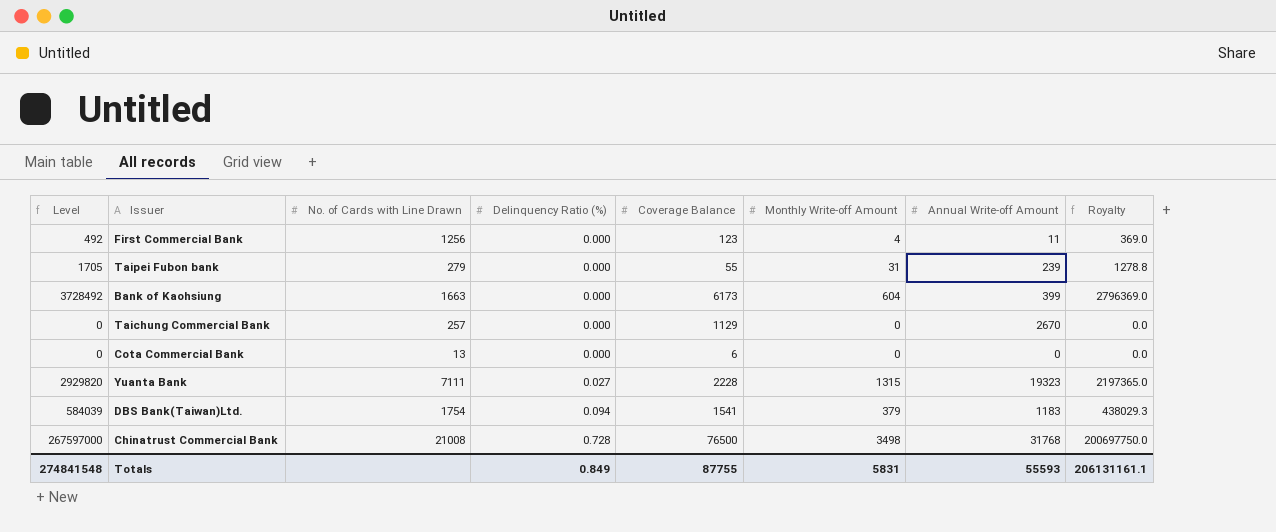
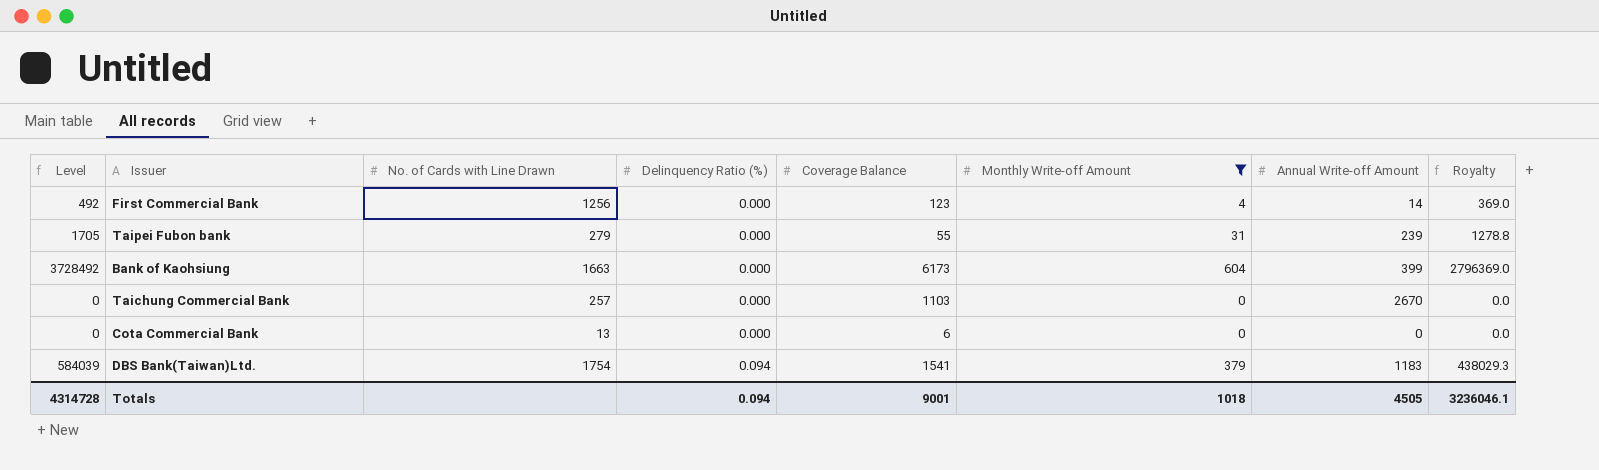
filter: none -> Monthly Write-off Amount <= 604
First Commercial Bank | Annual Write-off Amount: 11 -> 14
Taichung Commercial Bank | Coverage Balance: 1129 -> 1103
Totals | Level: 274841548 -> 4314728
Totals | Delinquency Ratio (%): 0.849 -> 0.094
Totals | Coverage Balance: 87755 -> 9001
Totals | Monthly Write-off Amount: 5831 -> 1018
Totals | Annual Write-off Amount: 55593 -> 4505
Totals | Royalty: 206131161.1 -> 3236046.1

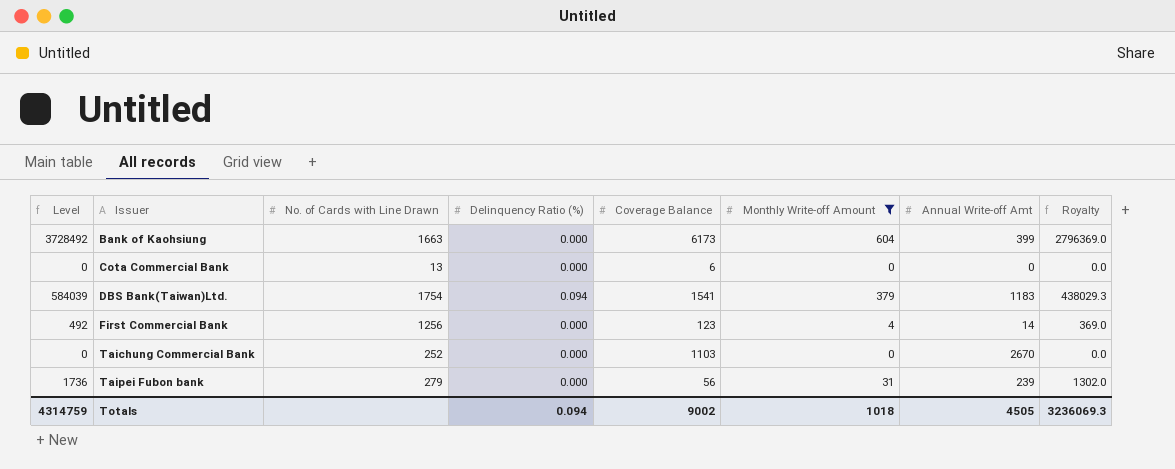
row order: Delinquency Ratio (%) ascending -> Issuer ascending
column name: Annual Write-off Amount -> Annual Write-off Amt
Taichung Commercial Bank | No. of Cards with Line Drawn: 257 -> 252
Taipei Fubon bank | Level: 1705 -> 1736
Taipei Fubon bank | Coverage Balance: 55 -> 56
Taipei Fubon bank | Royalty: 1278.8 -> 1302.0
Totals | Level: 4314728 -> 4314759
Totals | Coverage Balance: 9001 -> 9002
Totals | Royalty: 3236046.1 -> 3236069.3

